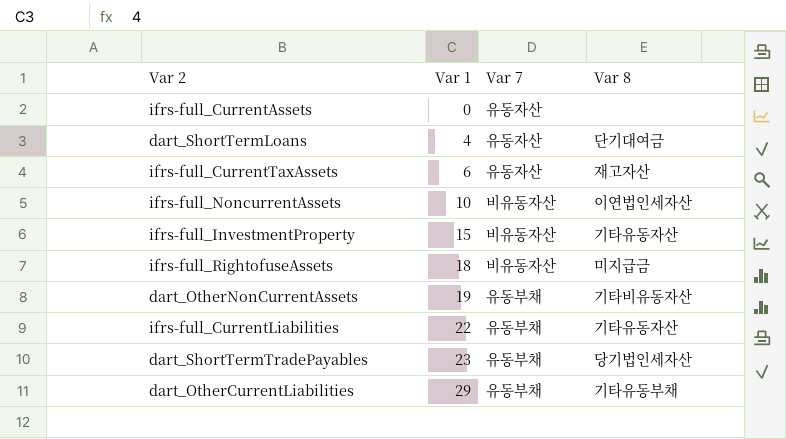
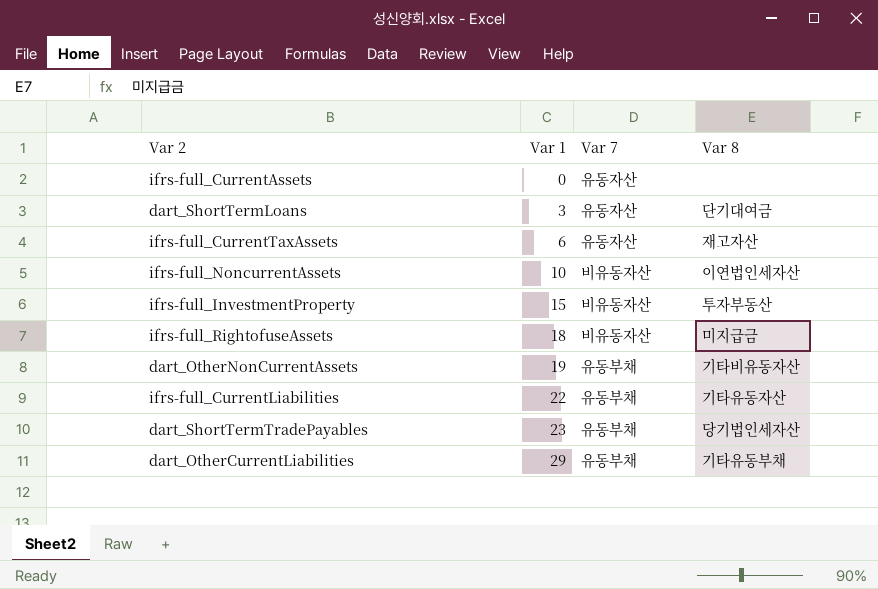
dart_ShortTermLoans | Var 1: 4 -> 3
ifrs-full_InvestmentProperty | Var 8: 기타유동자산 -> 투자부동산

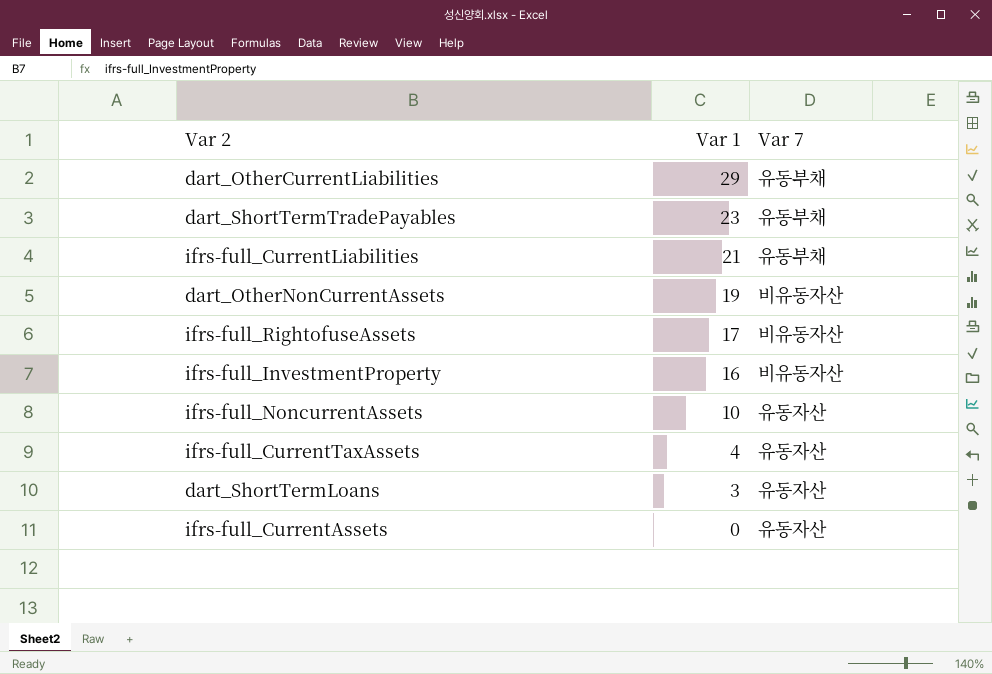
row order: Var 1 ascending -> Var 1 descending
column Var 8 | position: 4 -> none
ifrs-full_CurrentLiabilities | Var 1: 22 -> 21
dart_OtherNonCurrentAssets | Var 7: 유동부채 -> 비유동자산
ifrs-full_RightofuseAssets | Var 1: 18 -> 17
ifrs-full_InvestmentProperty | Var 1: 15 -> 16
ifrs-full_NoncurrentAssets | Var 7: 비유동자산 -> 유동자산
ifrs-full_CurrentTaxAssets | Var 1: 6 -> 4

